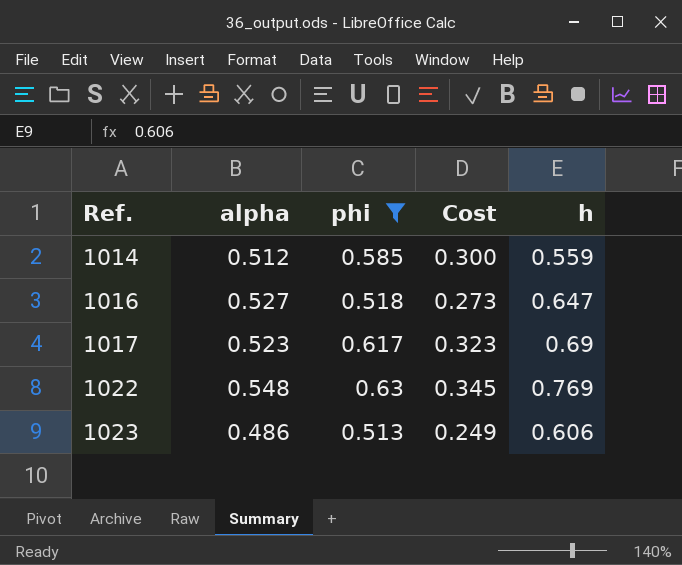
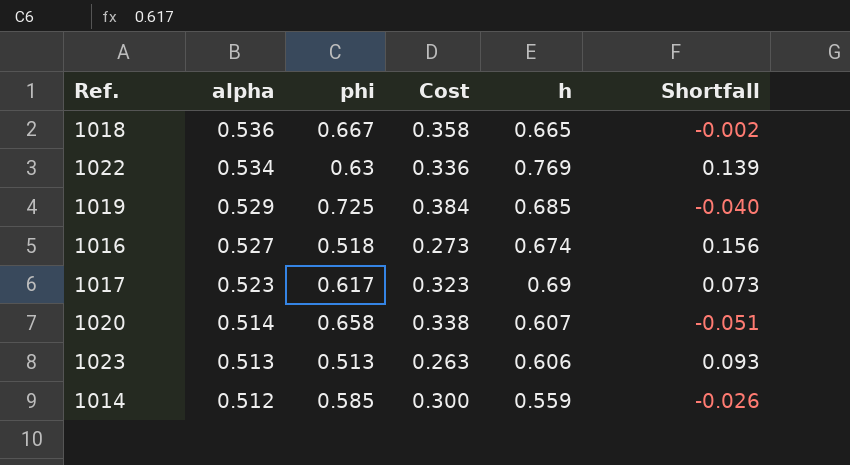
filter: phi <= 0.63 -> none
row order: Ref. ascending -> alpha descending
column Shortfall | formula: none -> [h] - [phi]
1022 | alpha: 0.548 -> 0.534
1022 | Cost: 0.345 -> 0.336
1016 | h: 0.647 -> 0.674
1023 | alpha: 0.486 -> 0.513
1023 | Cost: 0.249 -> 0.263

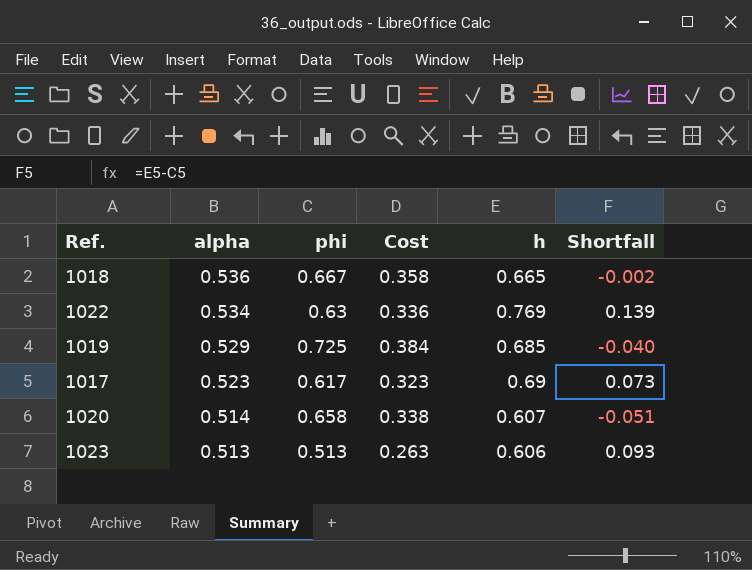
row 1016: 0.527 | 0.518 | 0.273 | 0.674 | 0.156 -> none
row 1014: 0.512 | 0.585 | 0.300 | 0.559 | -0.026 -> none

